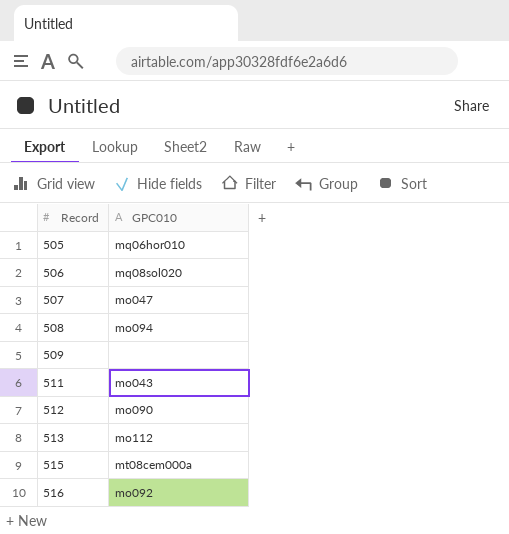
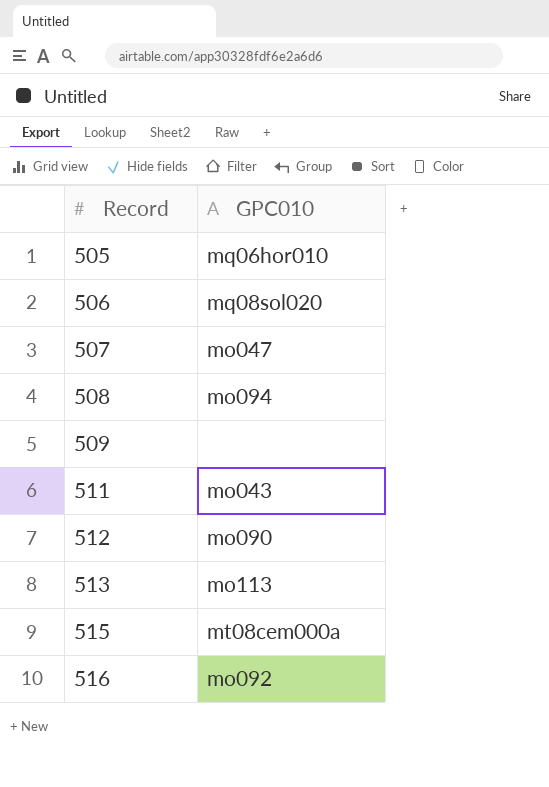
513 | GPC010: mo112 -> mo113

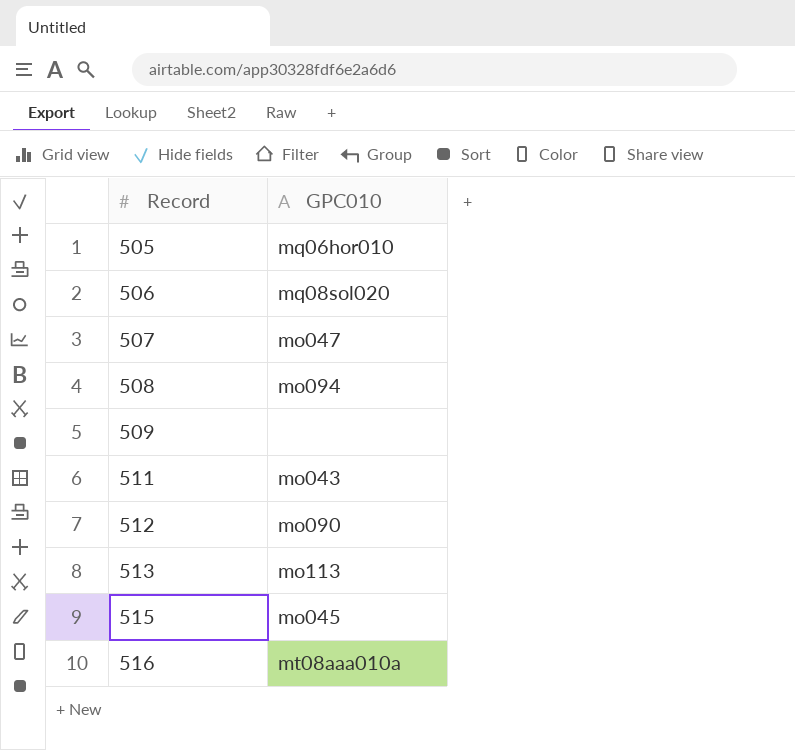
515 | GPC010: mt08cem000a -> mo045
516 | GPC010: mo092 -> mt08aaa010a

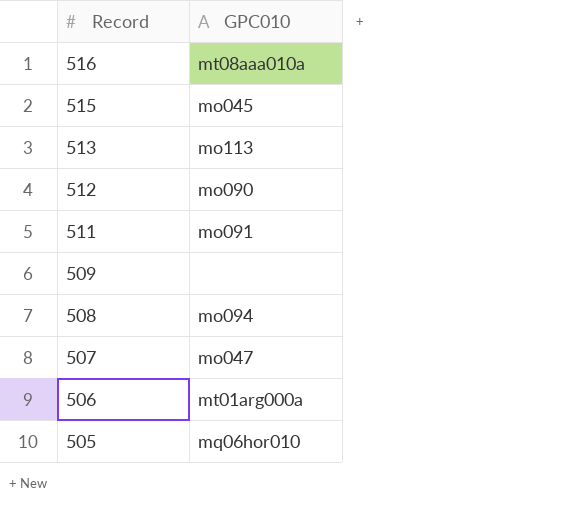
row order: Record ascending -> Record descending
511 | GPC010: mo043 -> mo091
506 | GPC010: mq08sol020 -> mt01arg000a

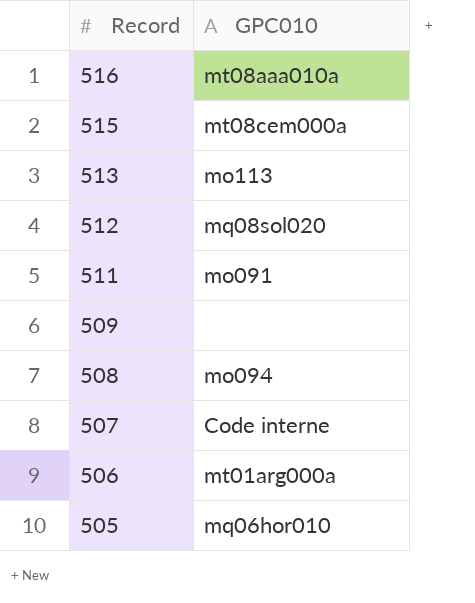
515 | GPC010: mo045 -> mt08cem000a
512 | GPC010: mo090 -> mq08sol020
507 | GPC010: mo047 -> Code interne

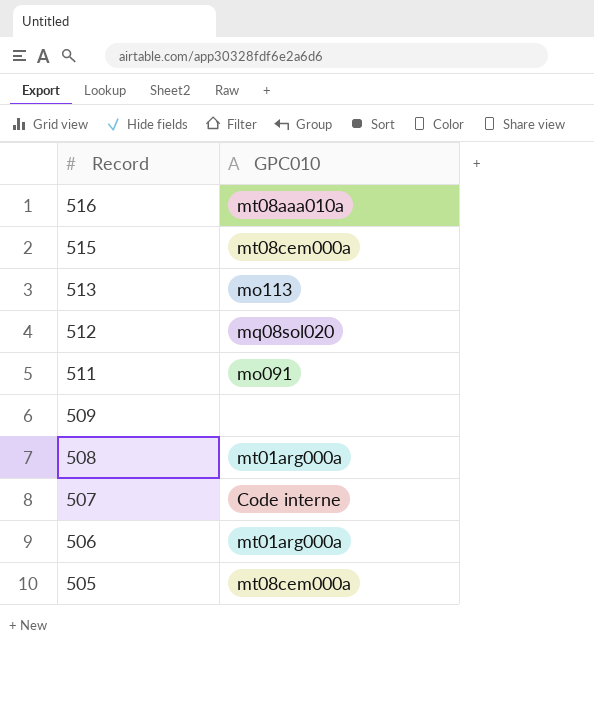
508 | GPC010: mo094 -> mt01arg000a
505 | GPC010: mq06hor010 -> mt08cem000a

